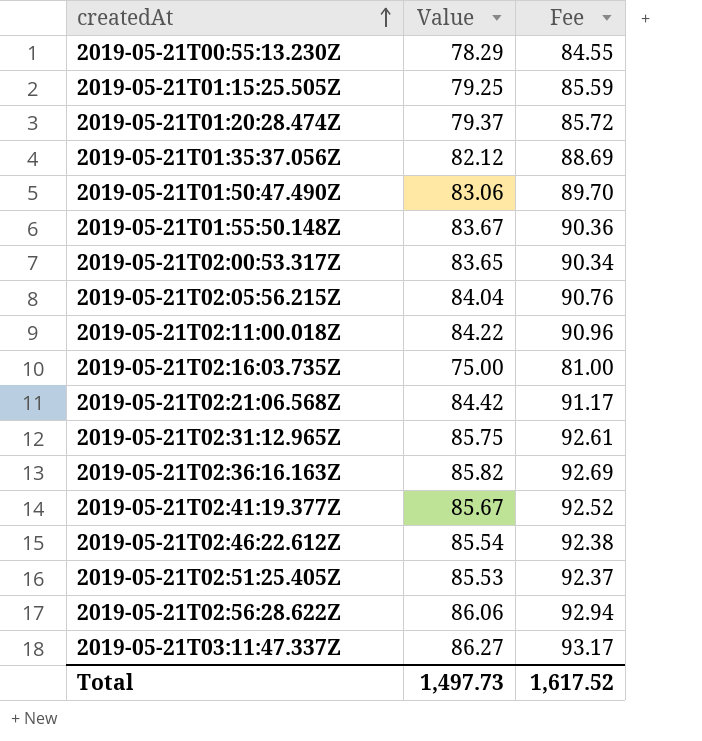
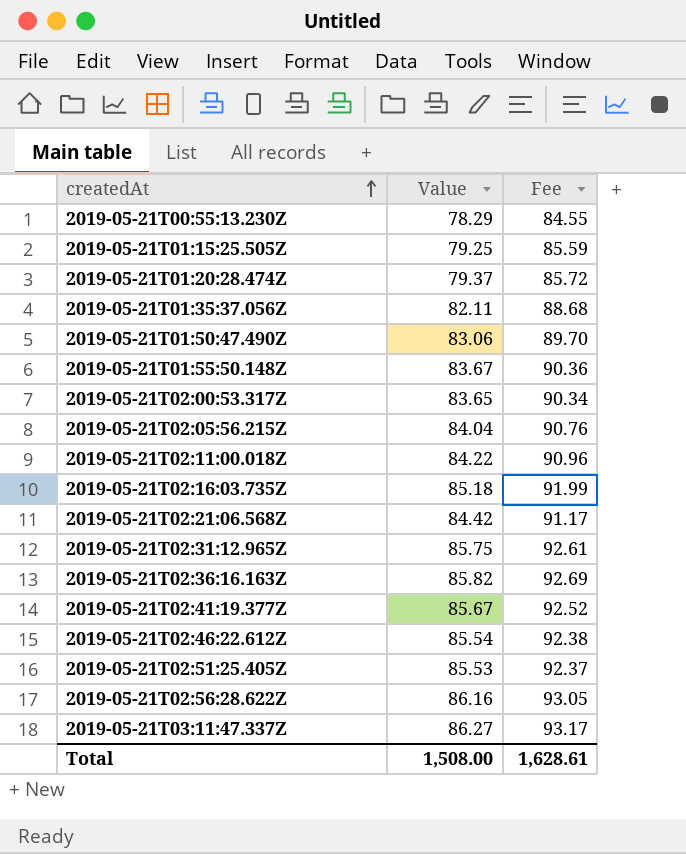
2019-05-21T01:35:37.056Z | Value: 82.12 -> 82.11
2019-05-21T01:35:37.056Z | Fee: 88.69 -> 88.68
2019-05-21T02:16:03.735Z | Value: 75.00 -> 85.18
2019-05-21T02:16:03.735Z | Fee: 81.00 -> 91.99
2019-05-21T02:56:28.622Z | Value: 86.06 -> 86.16
2019-05-21T02:56:28.622Z | Fee: 92.94 -> 93.05
Total | Value: 1,497.73 -> 1,508.00
Total | Fee: 1,617.52 -> 1,628.61

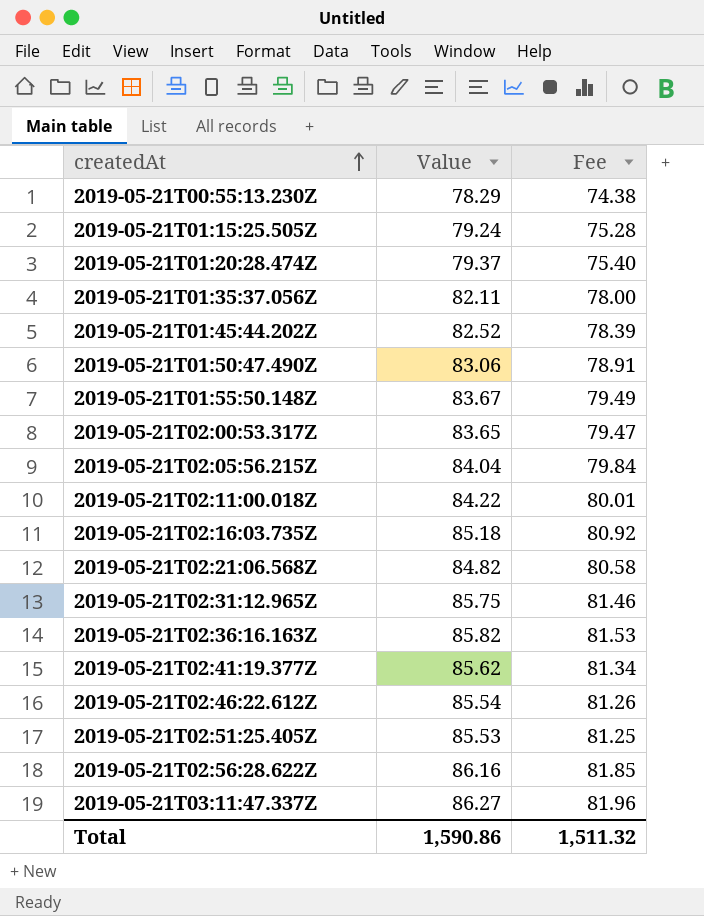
column Fee | formula: [Value] * 1.08 -> [Value] * 0.95
2019-05-21T01:15:25.505Z | Value: 79.25 -> 79.24
row 2019-05-21T01:45:44.202Z: none -> 82.52 | 78.39
2019-05-21T02:21:06.568Z | Value: 84.42 -> 84.82
2019-05-21T02:41:19.377Z | Value: 85.67 -> 85.62
Total | Value: 1,508.00 -> 1,590.86
Total | Fee: 1,628.61 -> 1,511.32

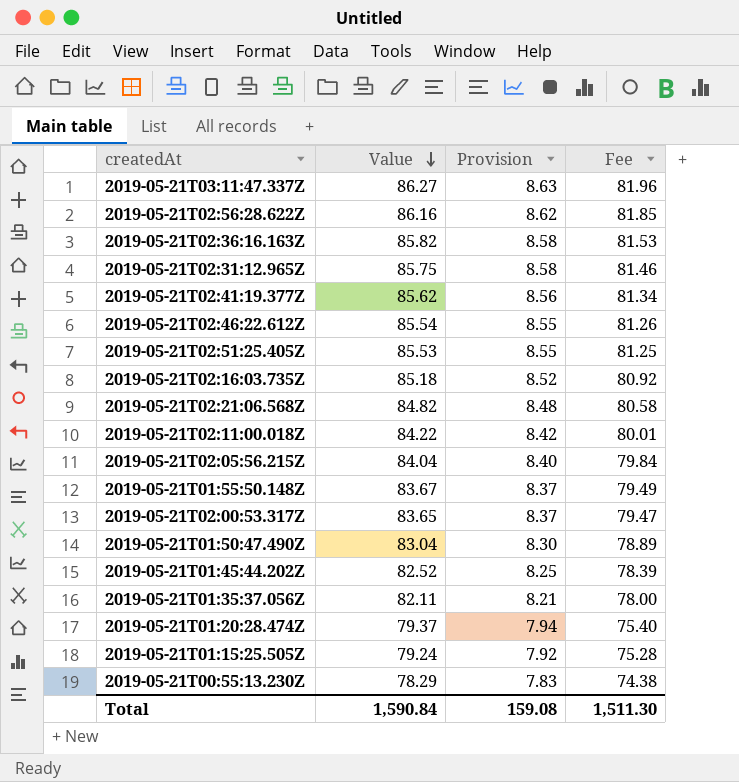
row order: createdAt ascending -> Value descending
column Provision | formula: none -> [Value] * 0.1
2019-05-21T01:50:47.490Z | Value: 83.06 -> 83.04
2019-05-21T01:50:47.490Z | Fee: 78.91 -> 78.89
Total | Value: 1,590.86 -> 1,590.84
Total | Fee: 1,511.32 -> 1,511.30

